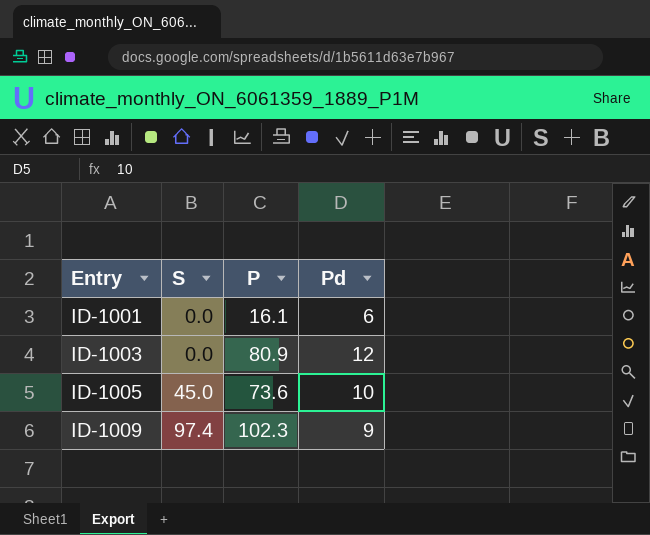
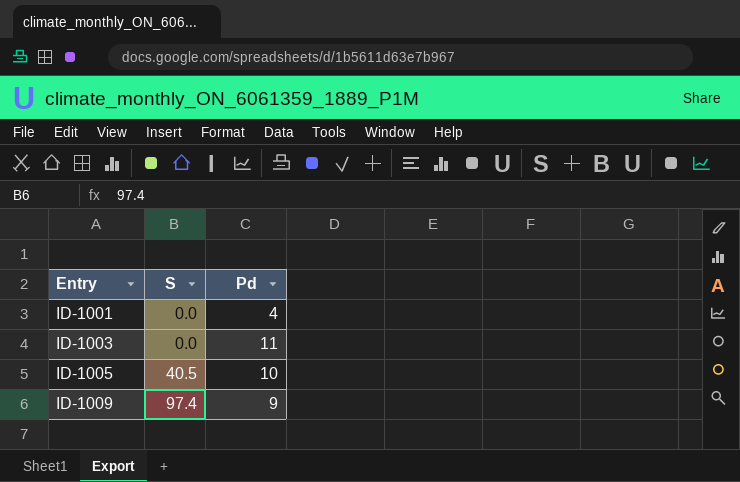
column P | position: 3 -> none
ID-1001 | Pd: 6 -> 4
ID-1003 | Pd: 12 -> 11
ID-1005 | S: 45.0 -> 40.5

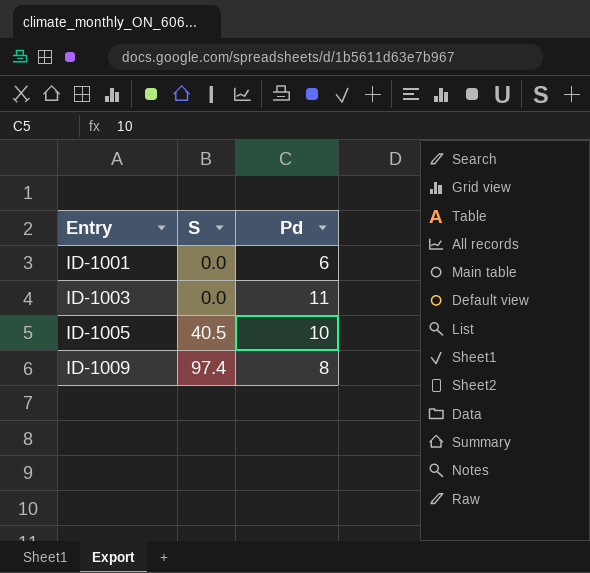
ID-1001 | Pd: 4 -> 6
ID-1009 | Pd: 9 -> 8

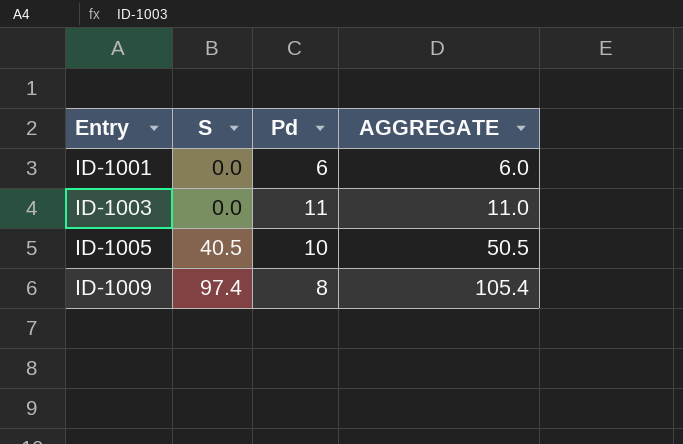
column AGGREGATE | formula: none -> [S] + [Pd]

